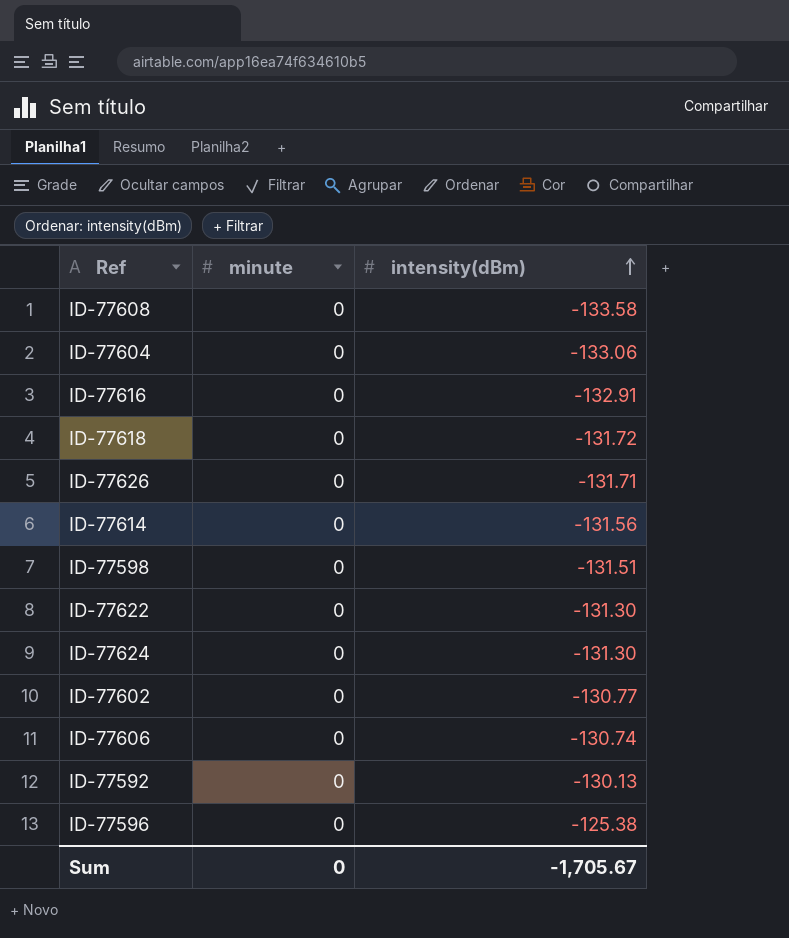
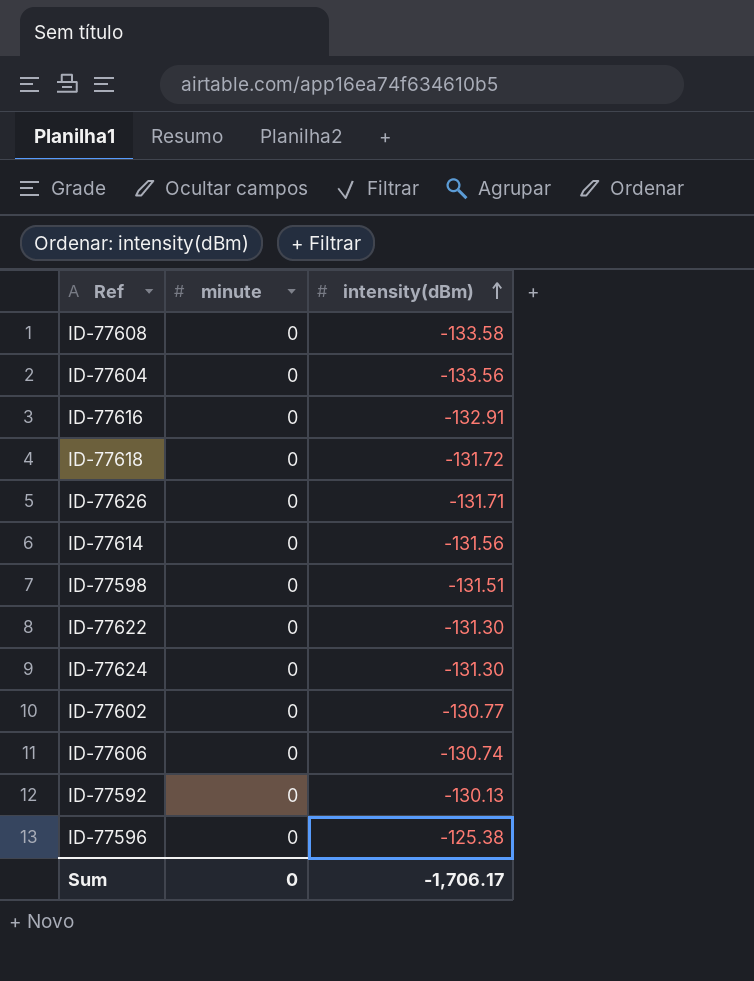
ID-77604 | intensity(dBm): -133.06 -> -133.56
Sum | intensity(dBm): -1,705.67 -> -1,706.17

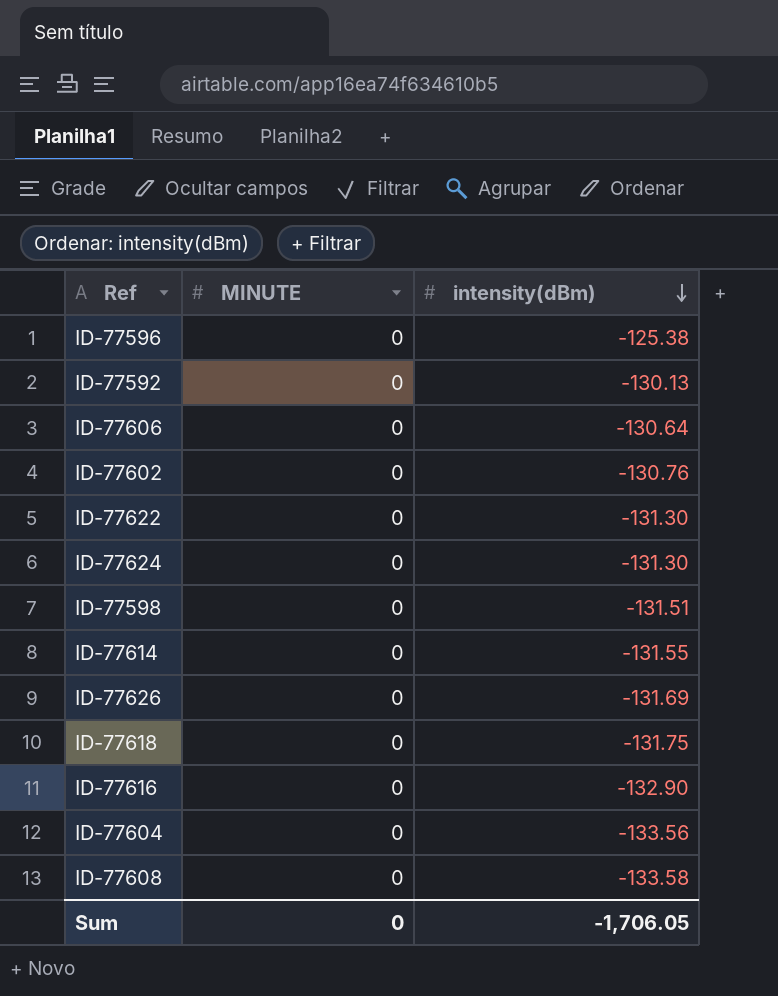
row order: intensity(dBm) ascending -> intensity(dBm) descending
column name: minute -> MINUTE
ID-77606 | intensity(dBm): -130.74 -> -130.64
ID-77602 | intensity(dBm): -130.77 -> -130.76
ID-77614 | intensity(dBm): -131.56 -> -131.55
ID-77626 | intensity(dBm): -131.71 -> -131.69
ID-77618 | intensity(dBm): -131.72 -> -131.75
ID-77616 | intensity(dBm): -132.91 -> -132.90
Sum | intensity(dBm): -1,706.17 -> -1,706.05

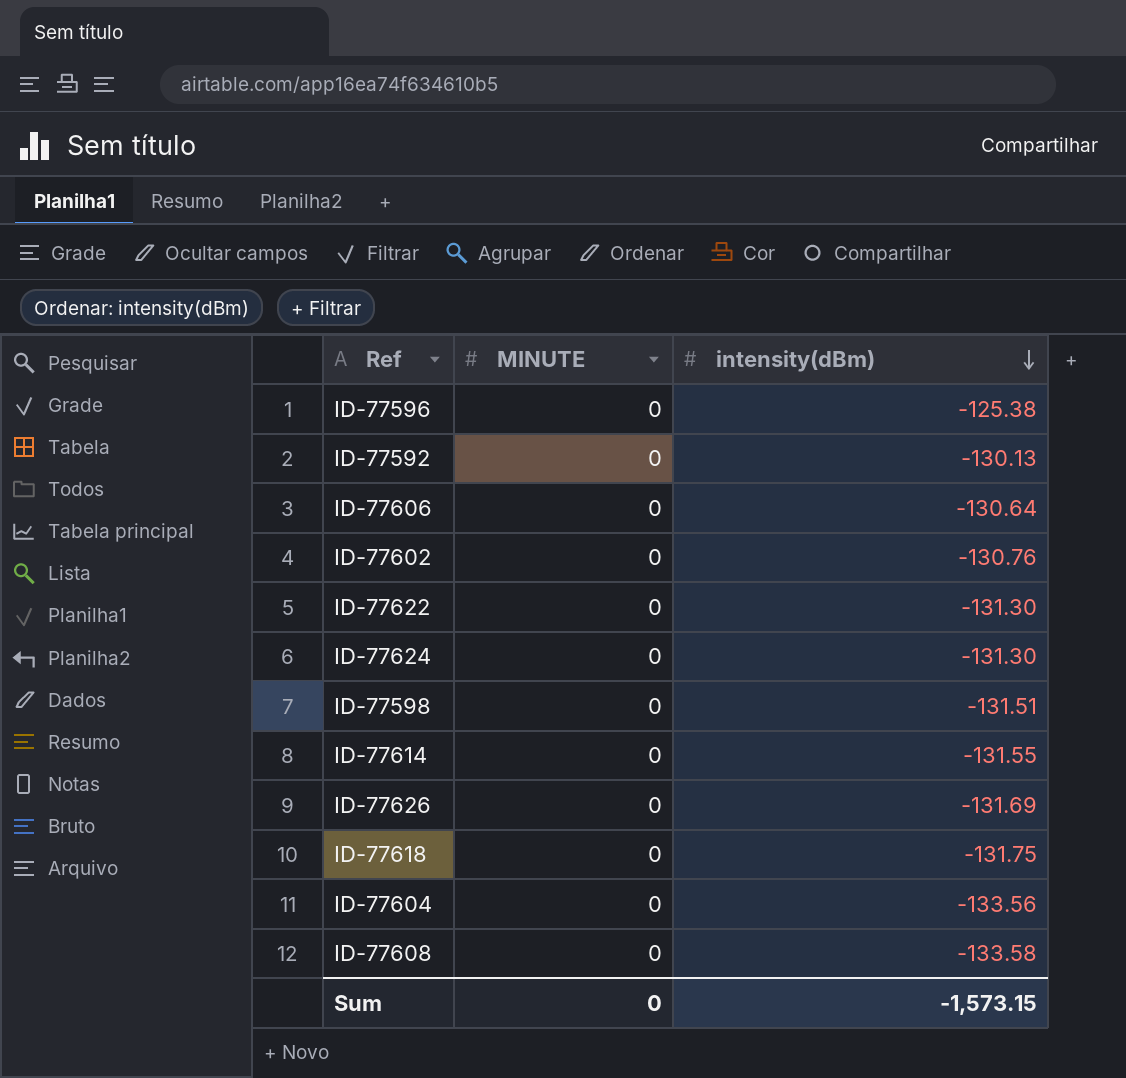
row ID-77616: 0 | -132.90 -> none
Sum | intensity(dBm): -1,706.05 -> -1,573.15

